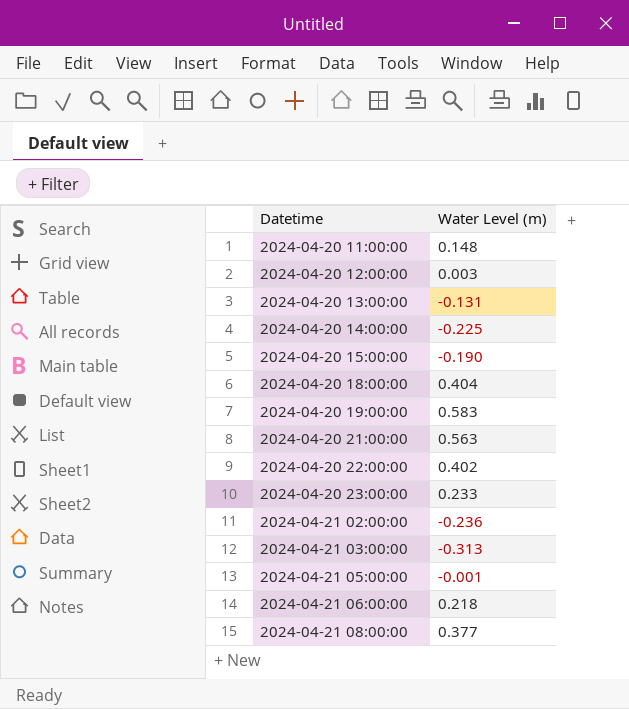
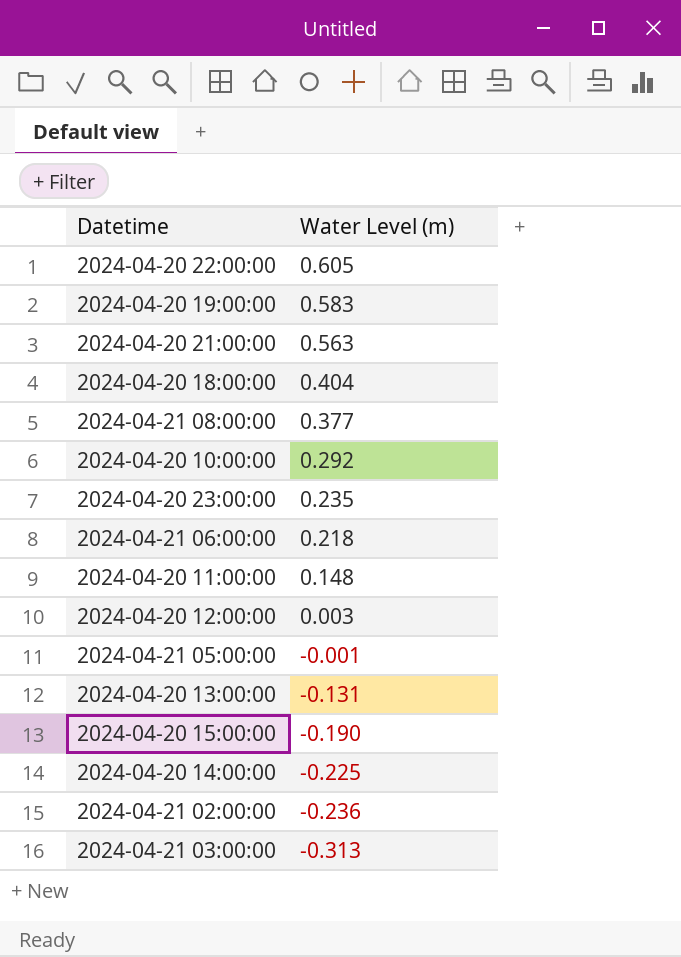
row order: Datetime ascending -> Water Level (m) descending
2024-04-20 22:00:00 | Water Level (m): 0.402 -> 0.605
row 2024-04-20 10:00:00: none -> 0.292
2024-04-20 23:00:00 | Water Level (m): 0.233 -> 0.235

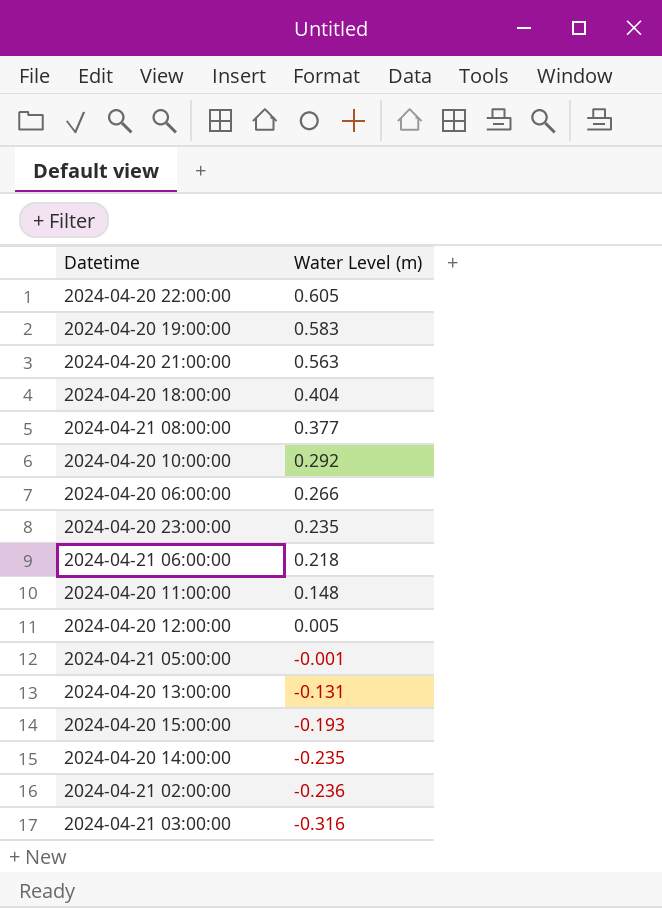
row 2024-04-20 06:00:00: none -> 0.266
2024-04-20 12:00:00 | Water Level (m): 0.003 -> 0.005
2024-04-20 15:00:00 | Water Level (m): -0.190 -> -0.193
2024-04-20 14:00:00 | Water Level (m): -0.225 -> -0.235
2024-04-21 03:00:00 | Water Level (m): -0.313 -> -0.316

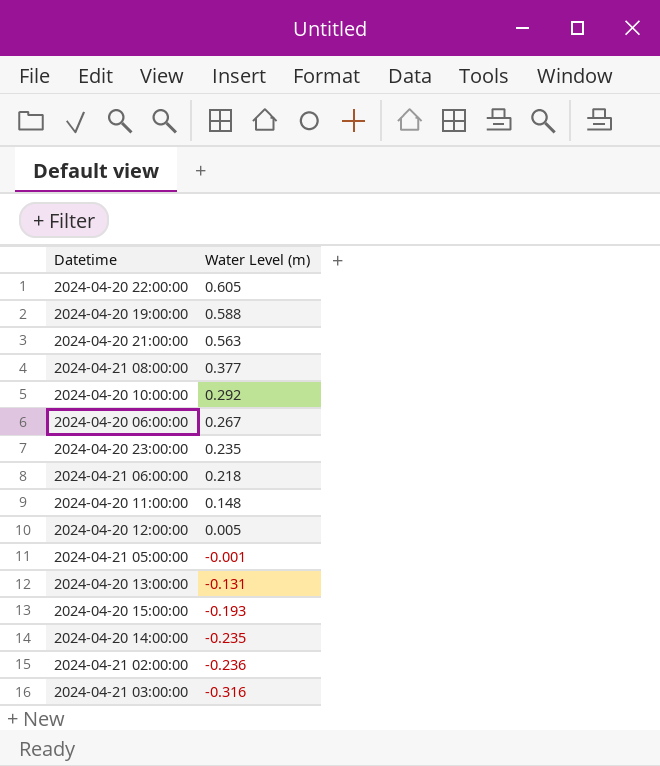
row 2024-04-20 18:00:00: 0.404 -> none
2024-04-20 19:00:00 | Water Level (m): 0.583 -> 0.588
2024-04-20 06:00:00 | Water Level (m): 0.266 -> 0.267

